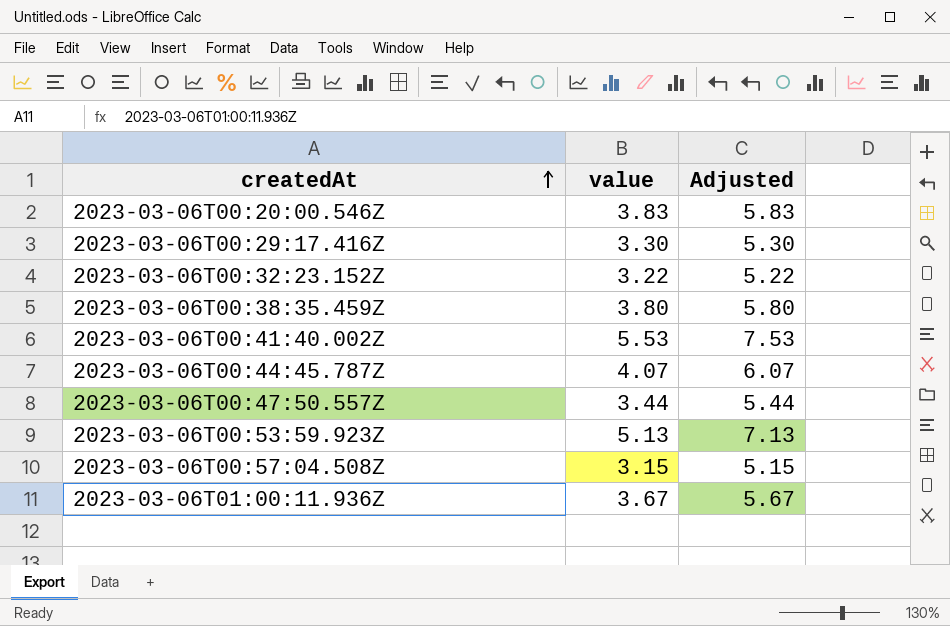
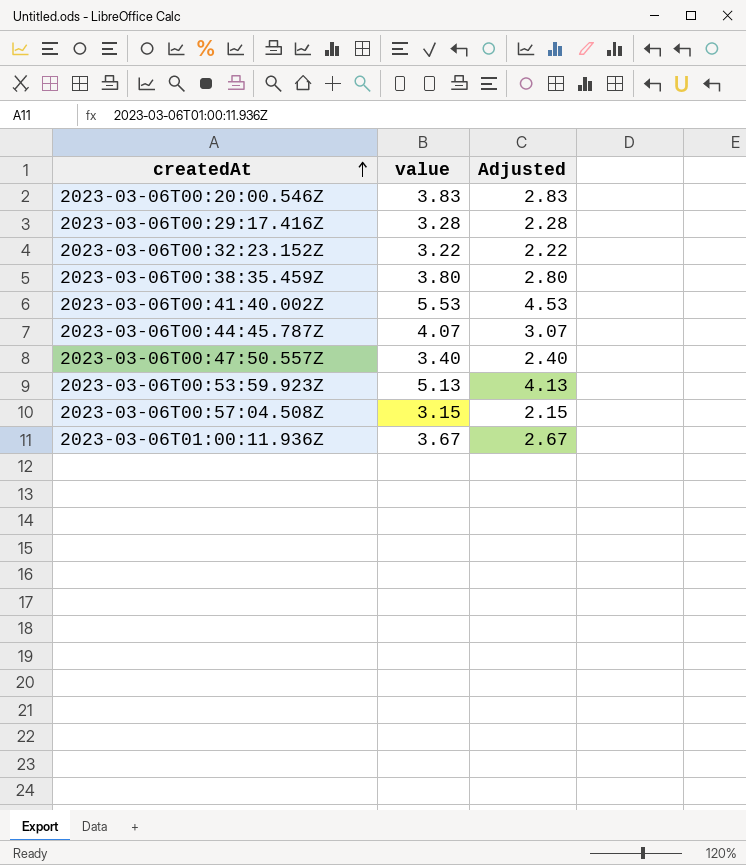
column Adjusted | formula: [value] + 2 -> [value] - 1
2023-03-06T00:29:17.416Z | value: 3.30 -> 3.28
2023-03-06T00:47:50.557Z | value: 3.44 -> 3.40

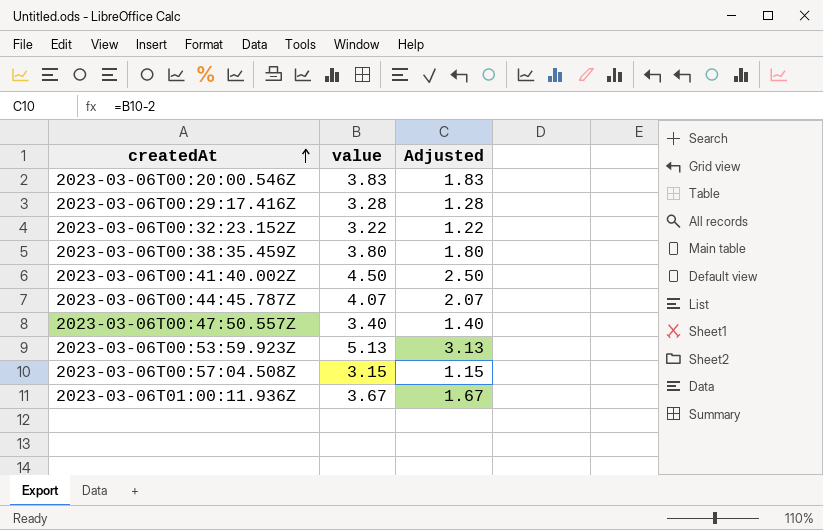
column Adjusted | formula: [value] - 1 -> [value] - 2
2023-03-06T00:41:40.002Z | value: 5.53 -> 4.50

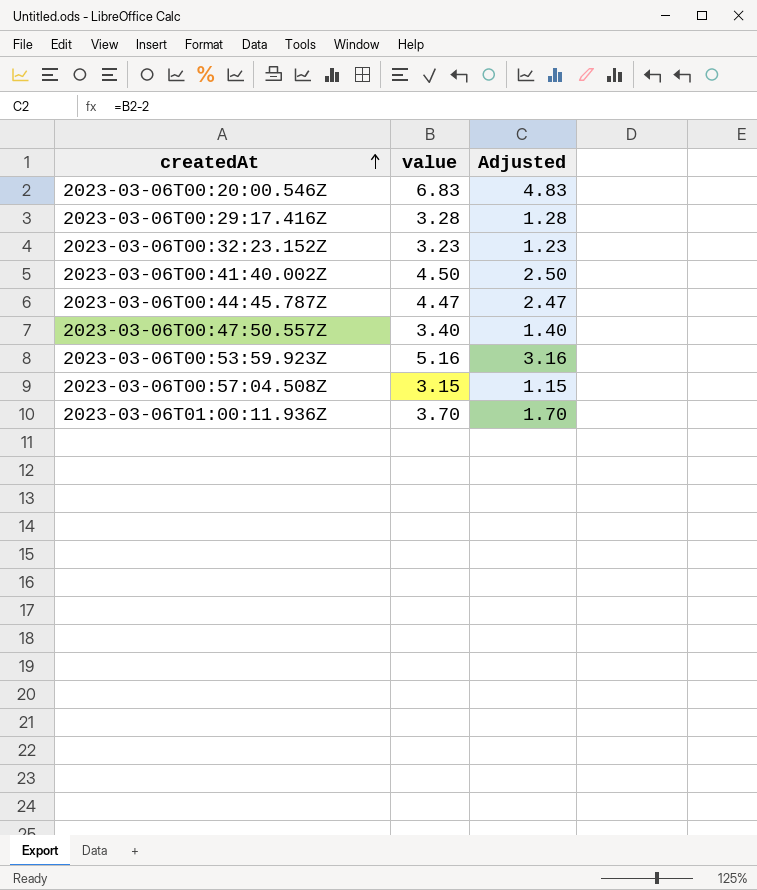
row 2023-03-06T00:38:35.459Z: 3.80 | 1.80 -> none
2023-03-06T00:20:00.546Z | value: 3.83 -> 6.83
2023-03-06T00:20:00.546Z | Adjusted: 1.83 -> 4.83
2023-03-06T00:32:23.152Z | value: 3.22 -> 3.23
2023-03-06T00:32:23.152Z | Adjusted: 1.22 -> 1.23
2023-03-06T00:44:45.787Z | value: 4.07 -> 4.47
2023-03-06T00:44:45.787Z | Adjusted: 2.07 -> 2.47
2023-03-06T00:53:59.923Z | value: 5.13 -> 5.16
2023-03-06T00:53:59.923Z | Adjusted: 3.13 -> 3.16
2023-03-06T01:00:11.936Z | value: 3.67 -> 3.70
2023-03-06T01:00:11.936Z | Adjusted: 1.67 -> 1.70

